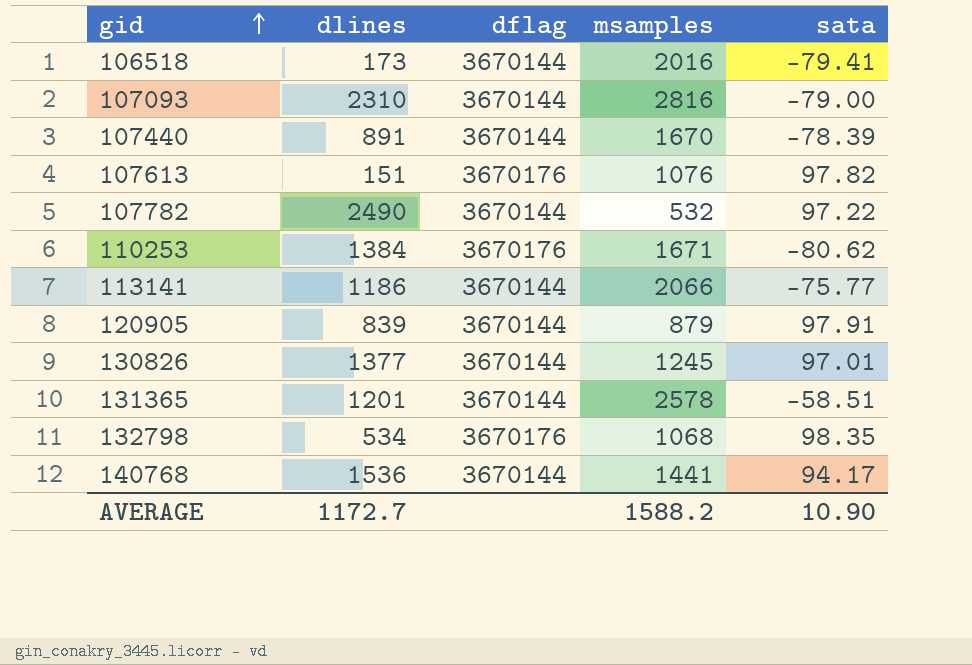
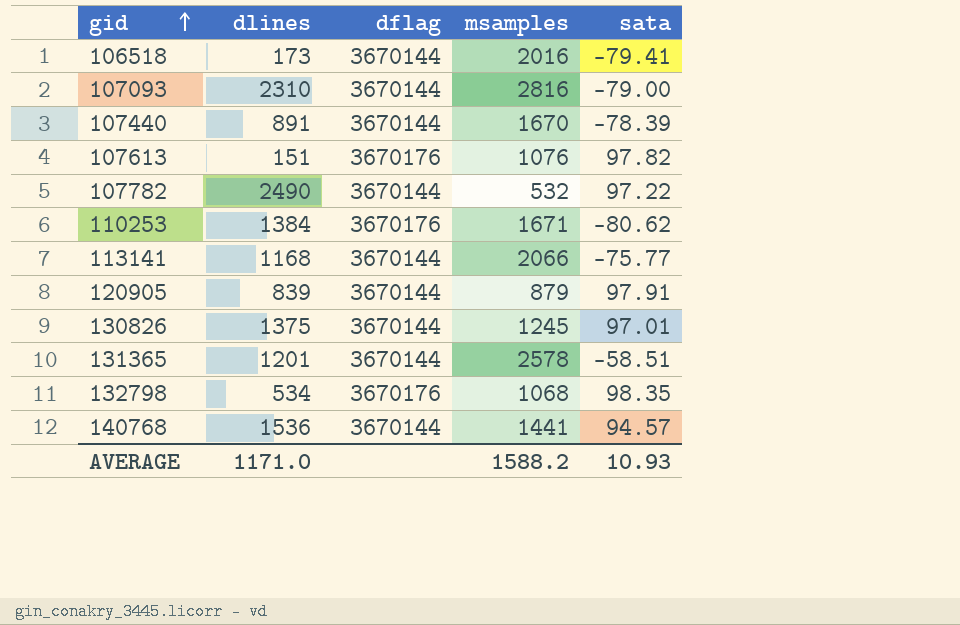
113141 | dlines: 1186 -> 1168
130826 | dlines: 1377 -> 1375
140768 | sata: 94.17 -> 94.57
AVERAGE | dlines: 1172.7 -> 1171.0
AVERAGE | sata: 10.90 -> 10.93

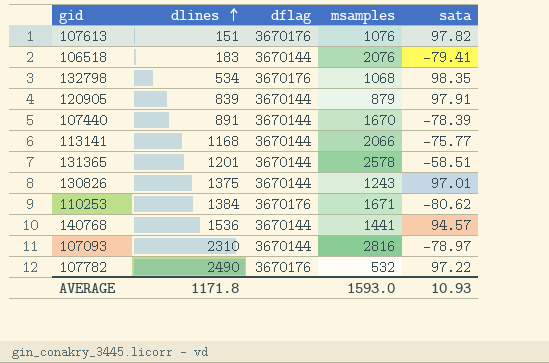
row order: gid ascending -> dlines ascending
106518 | dlines: 173 -> 183
106518 | msamples: 2016 -> 2076
130826 | msamples: 1245 -> 1243
107093 | sata: -79.00 -> -78.97
107782 | dflag: 3670144 -> 3670176
AVERAGE | dlines: 1171.0 -> 1171.8
AVERAGE | msamples: 1588.2 -> 1593.0

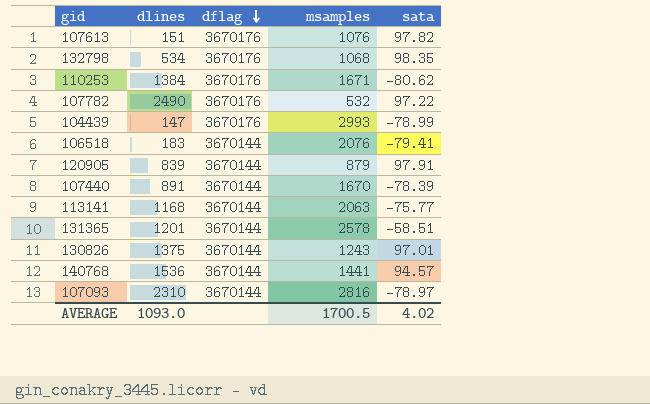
row order: dlines ascending -> dflag descending
row 104439: none -> 147 | 3670176 | 2993 | -78.99
113141 | msamples: 2066 -> 2063
AVERAGE | dlines: 1171.8 -> 1093.0
AVERAGE | msamples: 1593.0 -> 1700.5
AVERAGE | sata: 10.93 -> 4.02

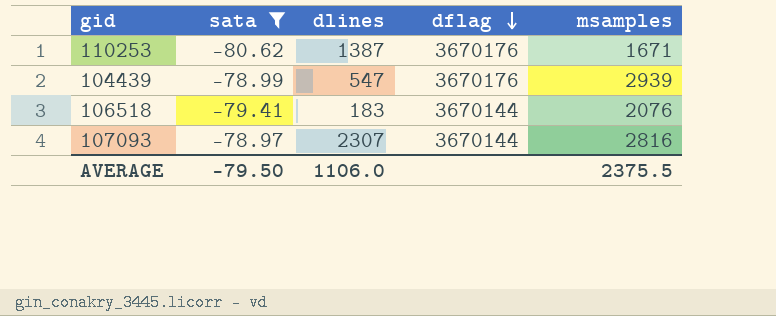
filter: none -> sata <= -78.97
column sata | position: 5 -> 2
110253 | dlines: 1384 -> 1387
104439 | dlines: 147 -> 547
104439 | msamples: 2993 -> 2939
107093 | dlines: 2310 -> 2307
AVERAGE | sata: 4.02 -> -79.50
AVERAGE | dlines: 1093.0 -> 1106.0
AVERAGE | msamples: 1700.5 -> 2375.5

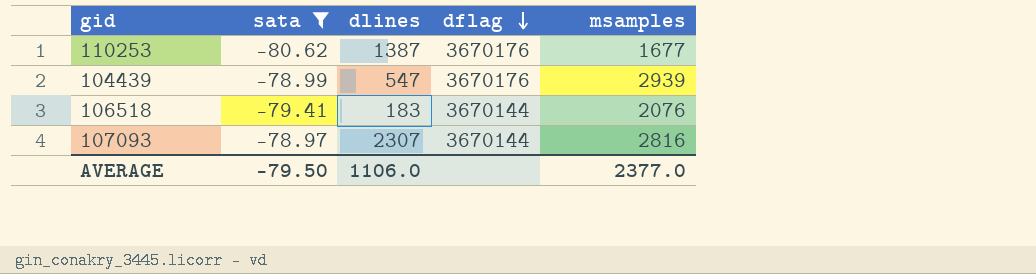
110253 | msamples: 1671 -> 1677
AVERAGE | msamples: 2375.5 -> 2377.0

